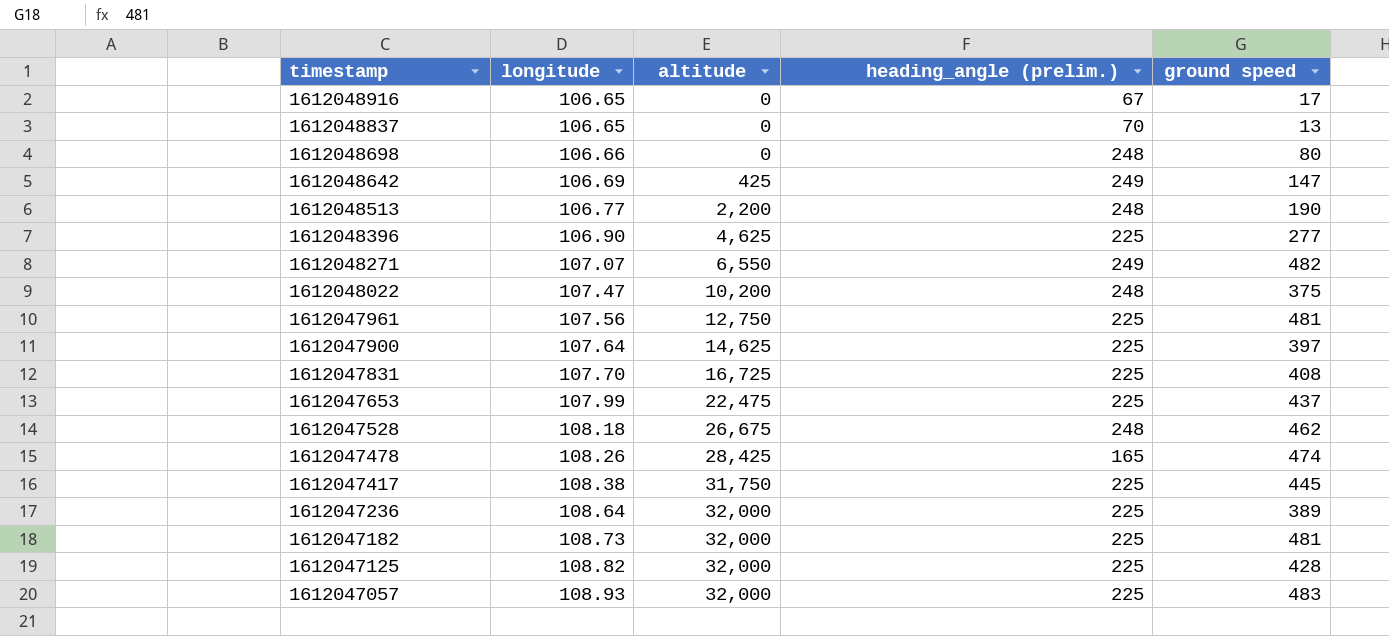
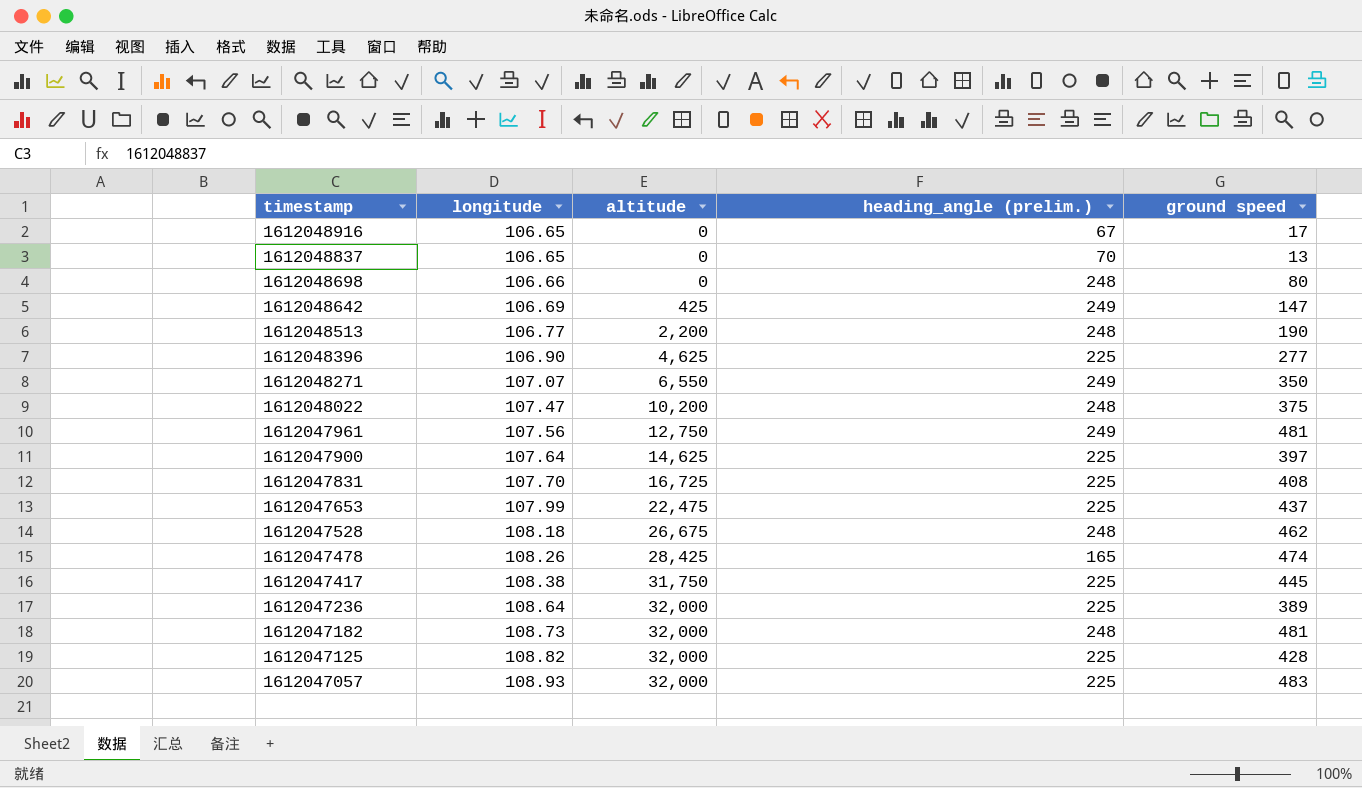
1612048271 | ground speed: 482 -> 350
1612047961 | heading_angle (prelim.): 225 -> 249
1612047182 | heading_angle (prelim.): 225 -> 248

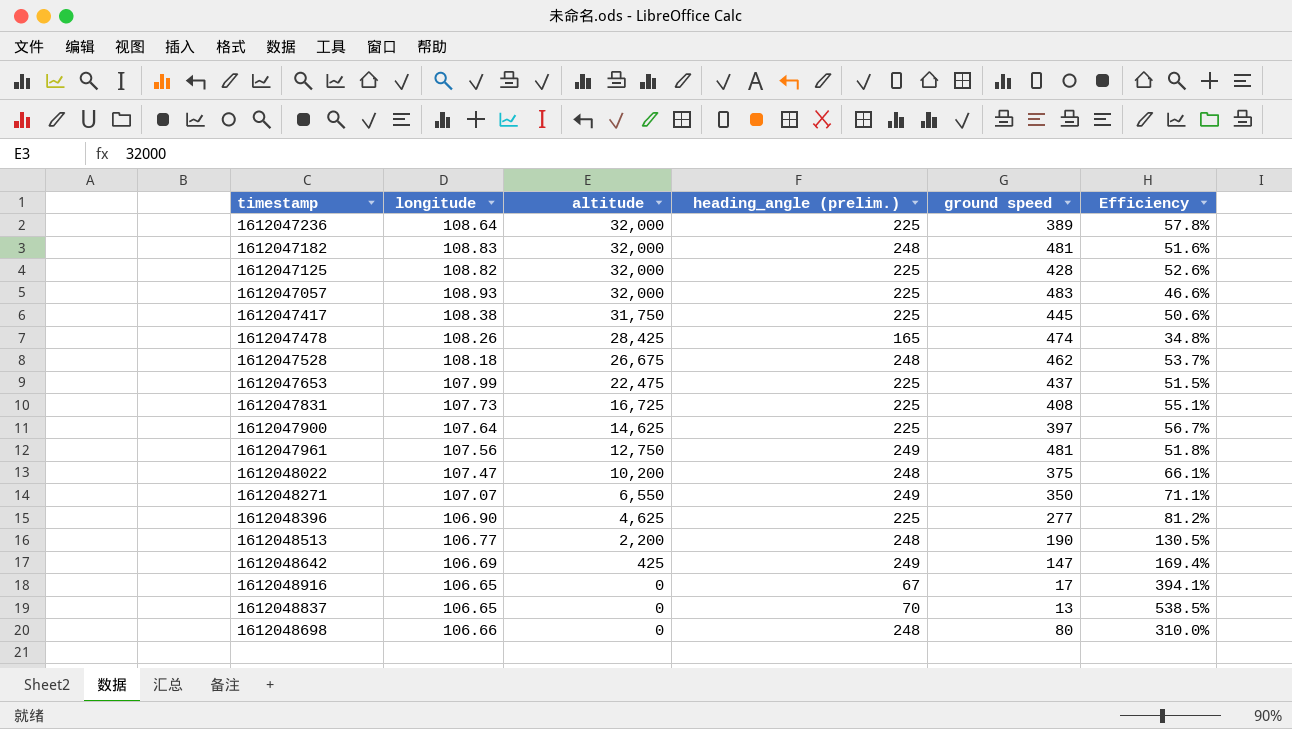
row order: timestamp descending -> altitude descending
column Efficiency | formula: none -> [heading_angle (prelim.)] / [ground speed]
1612047182 | longitude: 108.73 -> 108.83
1612047831 | longitude: 107.70 -> 107.73

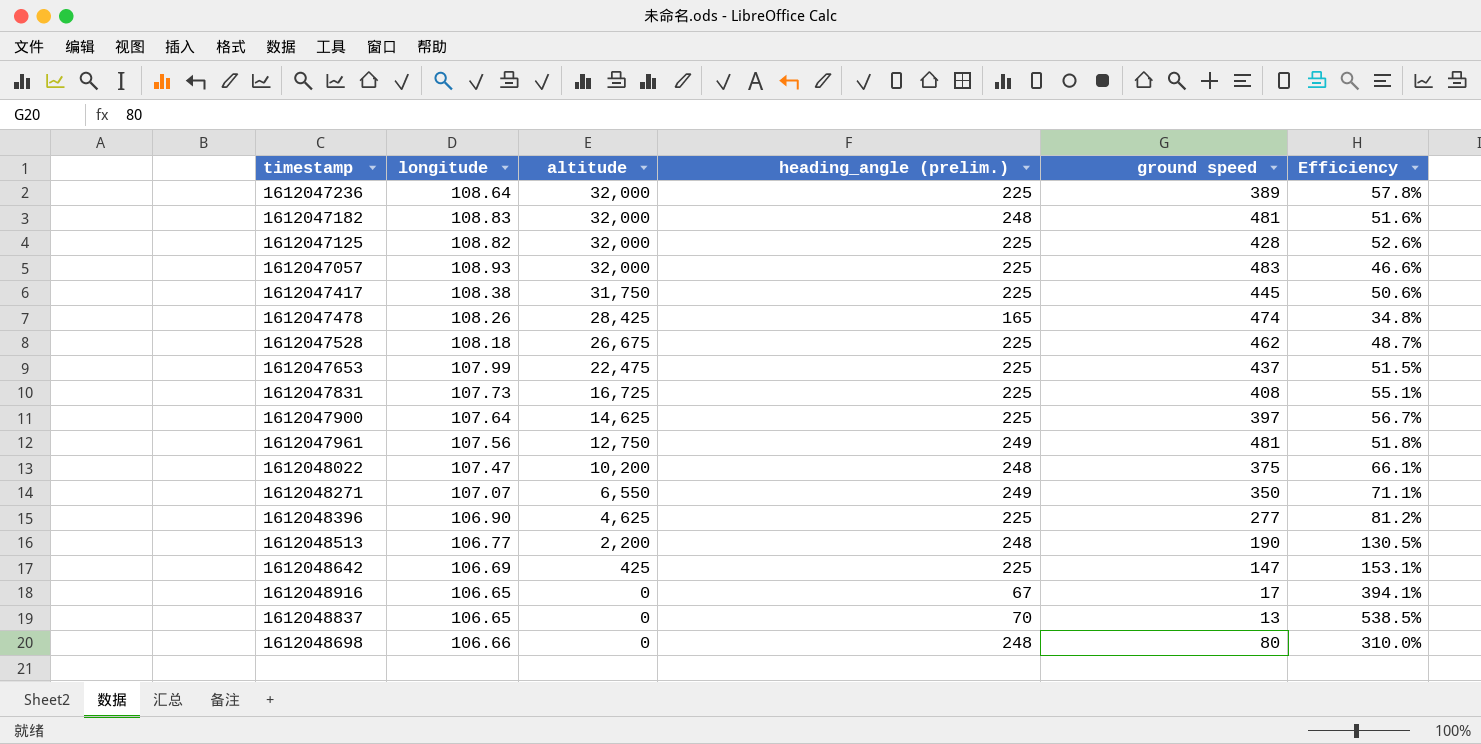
1612047528 | heading_angle (prelim.): 248 -> 225
1612047528 | Efficiency: 53.7% -> 48.7%
1612048642 | heading_angle (prelim.): 249 -> 225
1612048642 | Efficiency: 169.4% -> 153.1%

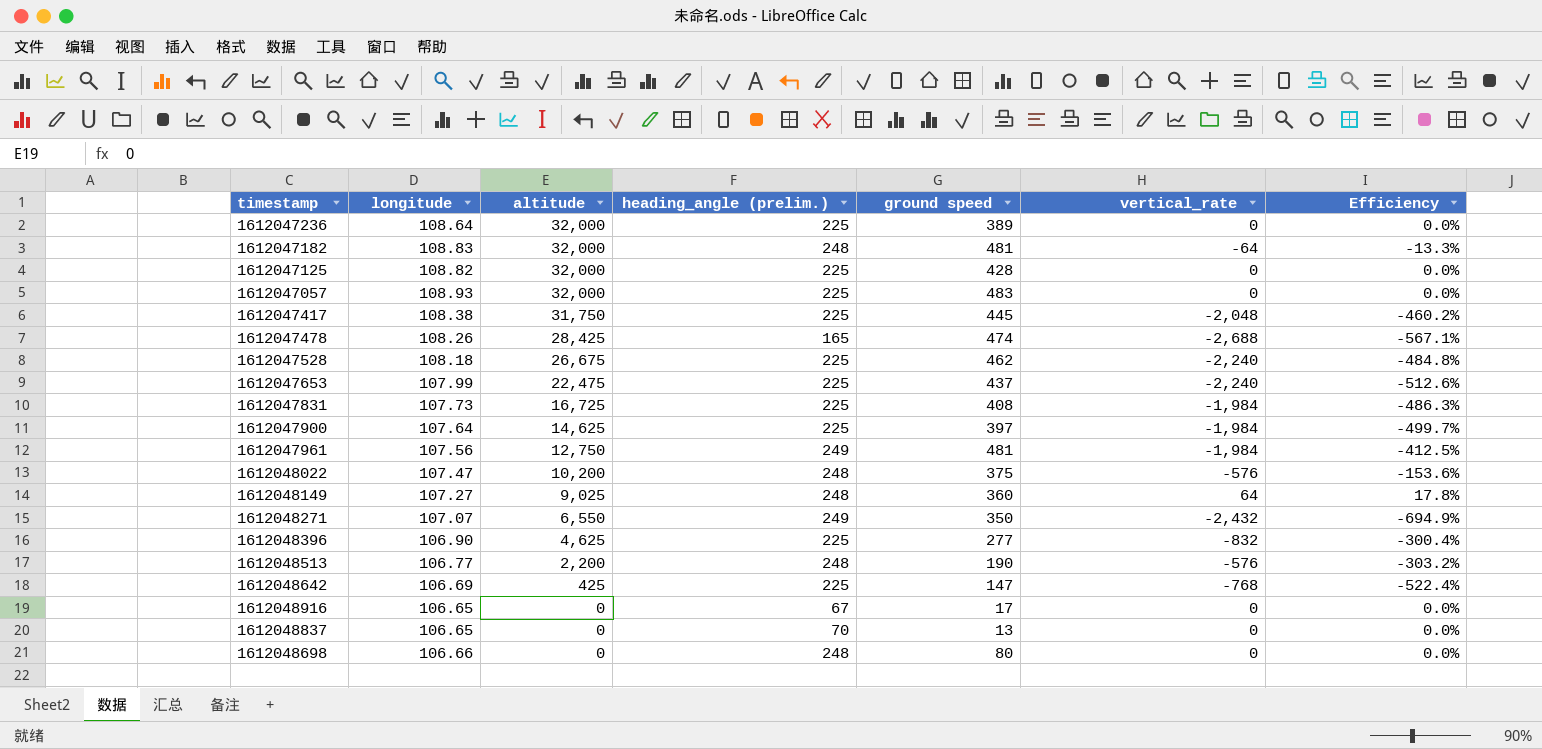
column vertical_rate | position: none -> 6
column Efficiency | formula: [heading_angle (prelim.)] / [ground speed] -> [vertical_rate] / [ground speed]
row 1612048149: none -> 107.27 | 9,025 | 248 | 360 | 64 | 17.8%

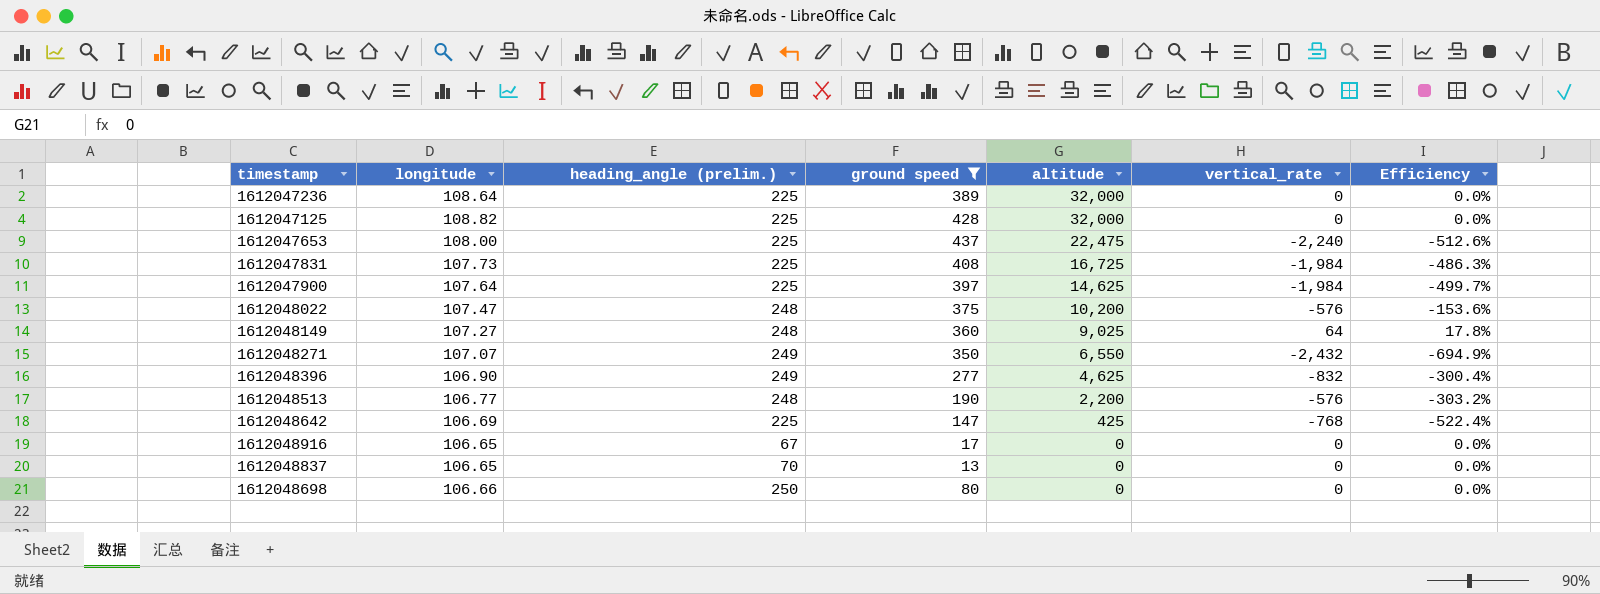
filter: none -> ground speed <= 437
column altitude | position: 3 -> 5
1612047653 | longitude: 107.99 -> 108.00
1612048396 | heading_angle (prelim.): 225 -> 249
1612048698 | heading_angle (prelim.): 248 -> 250

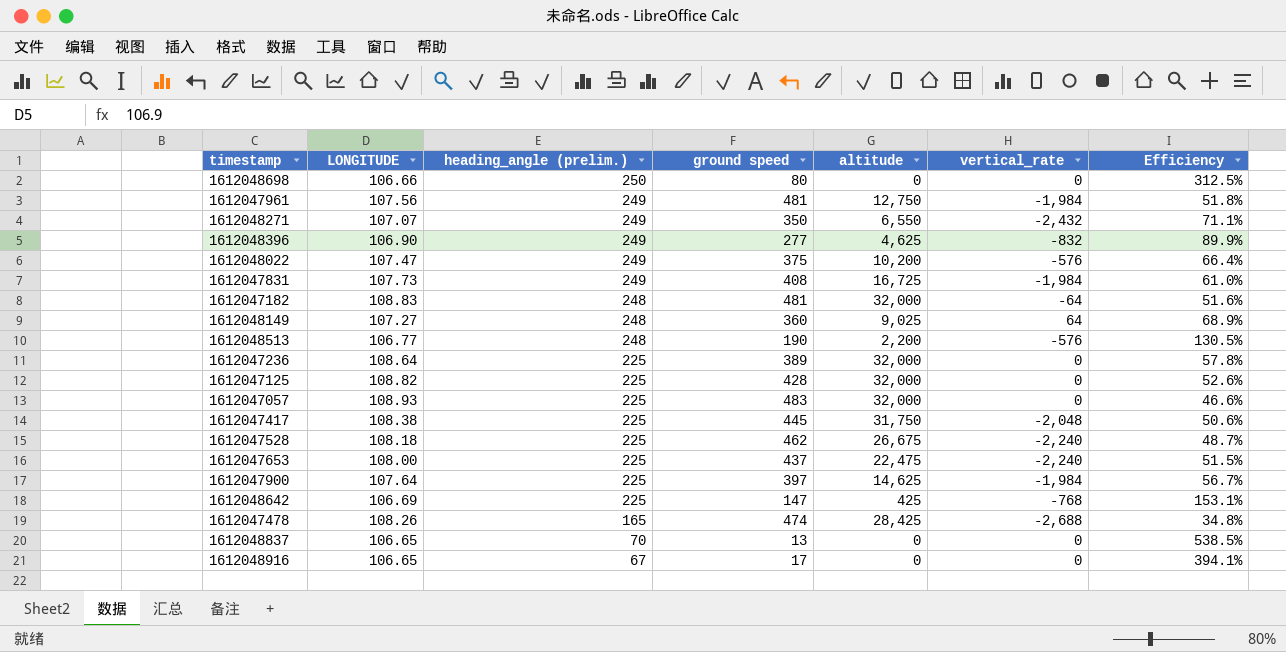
filter: ground speed <= 437 -> none
row order: altitude descending -> heading_angle (prelim.) descending
column name: longitude -> LONGITUDE
column Efficiency | formula: [vertical_rate] / [ground speed] -> [heading_angle (prelim.)] / [ground speed]
1612048022 | heading_angle (prelim.): 248 -> 249
1612047831 | heading_angle (prelim.): 225 -> 249

